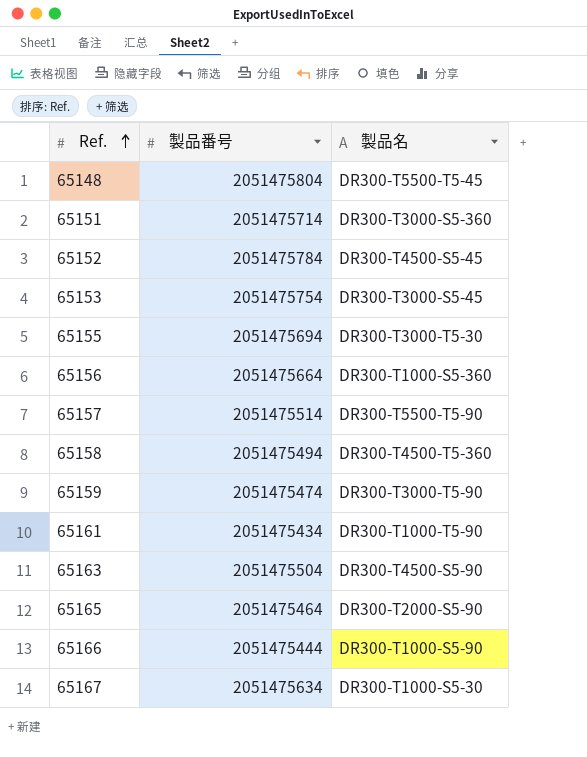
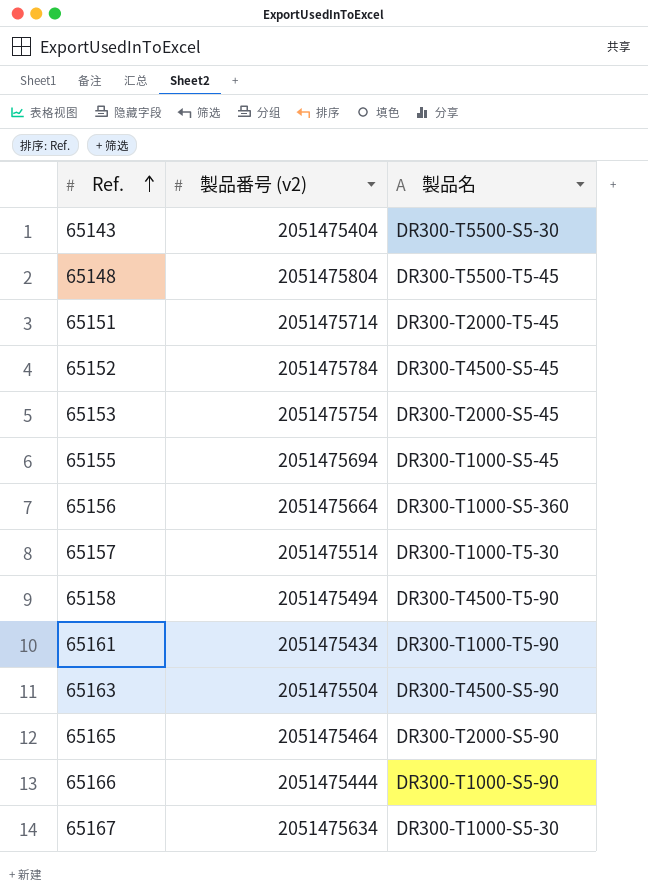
column name: 製品番号 -> 製品番号 (v2)
row 65159: 2051475474 | DR300-T3000-T5-90 -> none
row 65143: none -> 2051475404 | DR300-T5500-S5-30
65151 | 製品名: DR300-T3000-S5-360 -> DR300-T2000-T5-45
65153 | 製品名: DR300-T3000-S5-45 -> DR300-T2000-S5-45
65155 | 製品名: DR300-T3000-T5-30 -> DR300-T1000-S5-45
65157 | 製品名: DR300-T5500-T5-90 -> DR300-T1000-T5-30
65158 | 製品名: DR300-T4500-T5-360 -> DR300-T4500-T5-90

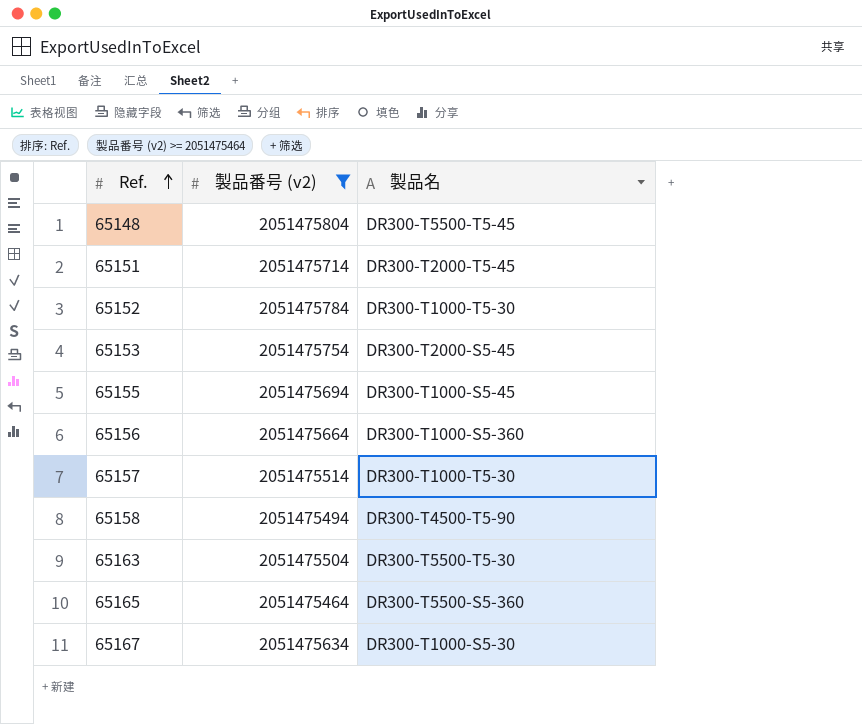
filter: none -> 製品番号 (v2) >= 2051475464
65152 | 製品名: DR300-T4500-S5-45 -> DR300-T1000-T5-30
65163 | 製品名: DR300-T4500-S5-90 -> DR300-T5500-T5-30
65165 | 製品名: DR300-T2000-S5-90 -> DR300-T5500-S5-360

